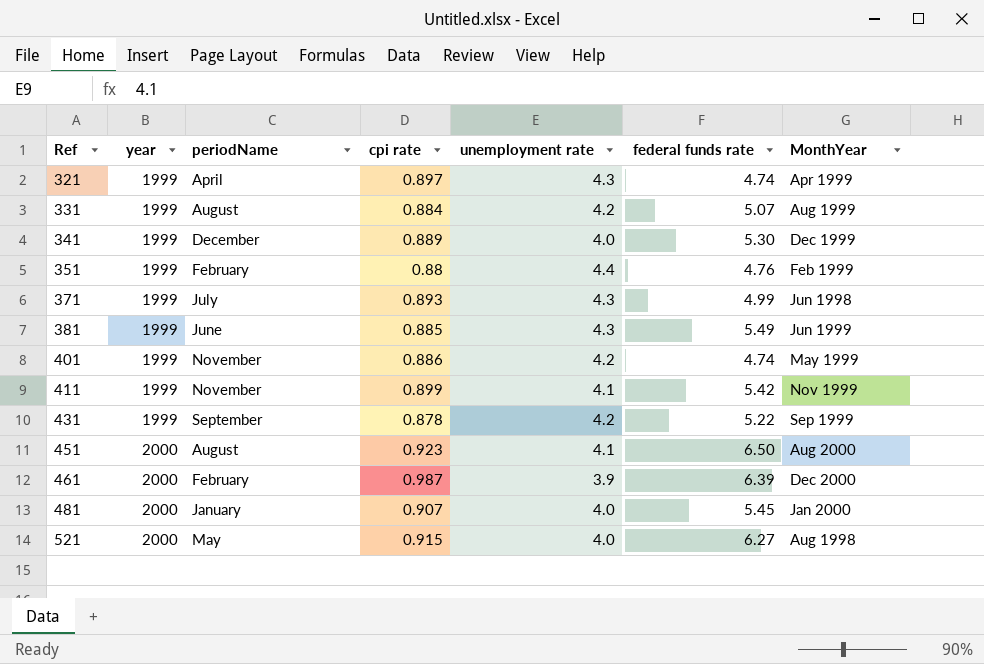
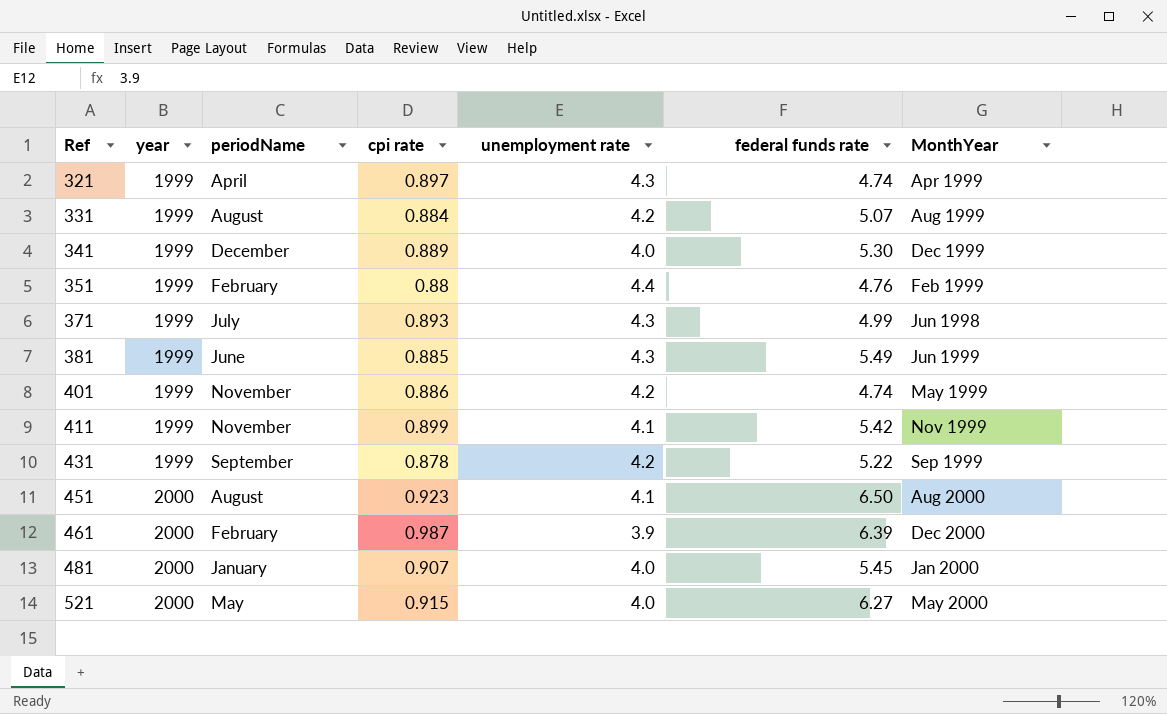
521 | MonthYear: Aug 1998 -> May 2000

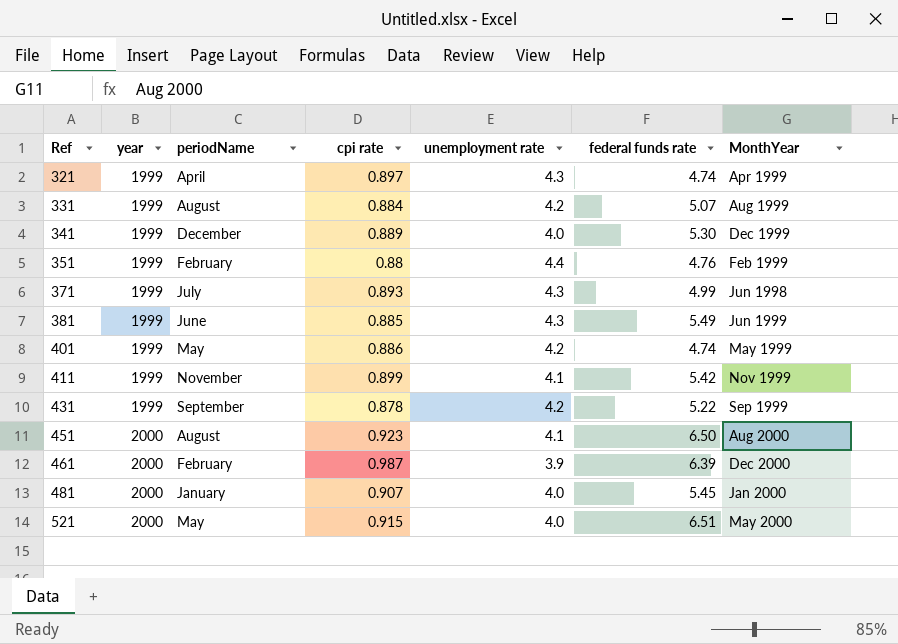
401 | periodName: November -> May
521 | federal funds rate: 6.27 -> 6.51

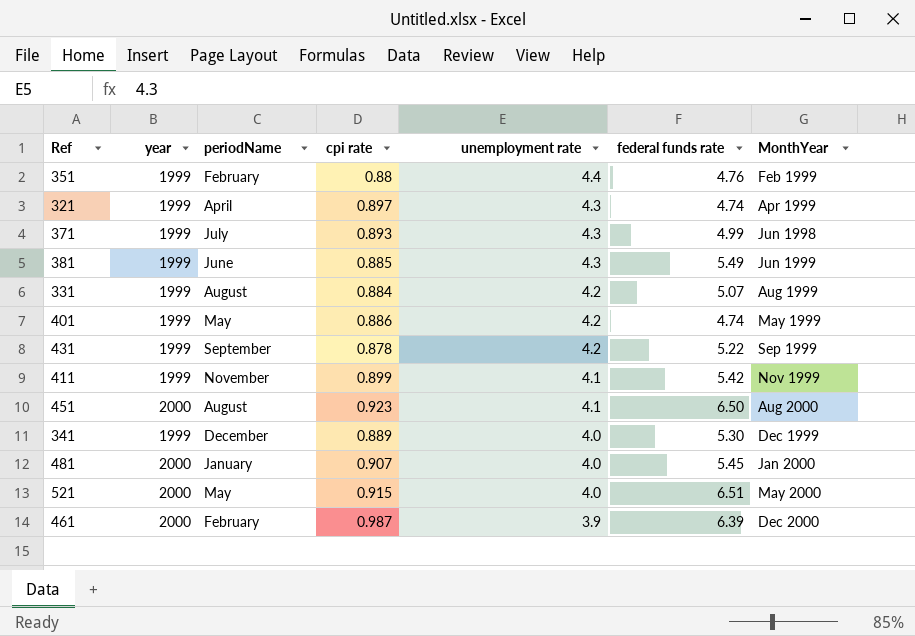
row order: Ref ascending -> unemployment rate descending

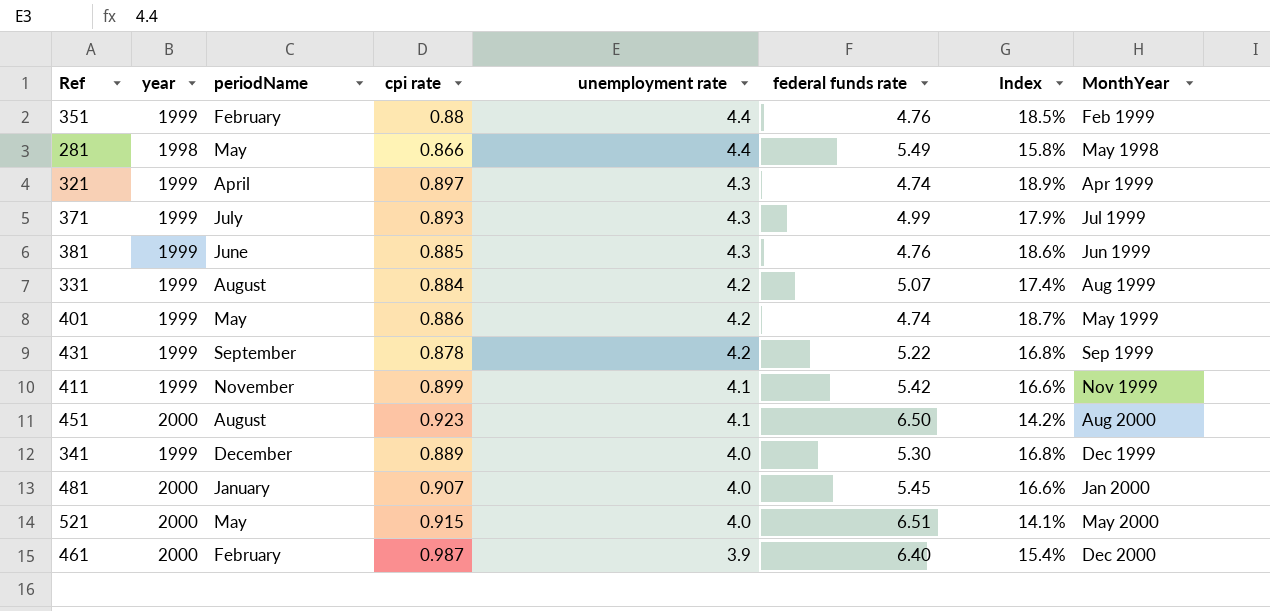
column Index | formula: none -> [cpi rate] / [federal funds rate]
row 281: none -> 1998 | May | 0.866 | 4.4 | 5.49 | 15.8% | May 1998
371 | MonthYear: Jun 1998 -> Jul 1999
381 | federal funds rate: 5.49 -> 4.76
461 | federal funds rate: 6.39 -> 6.40

